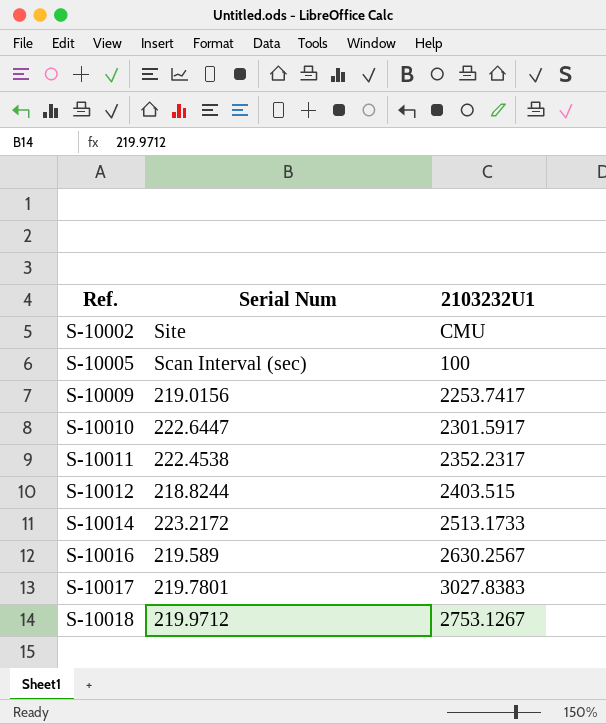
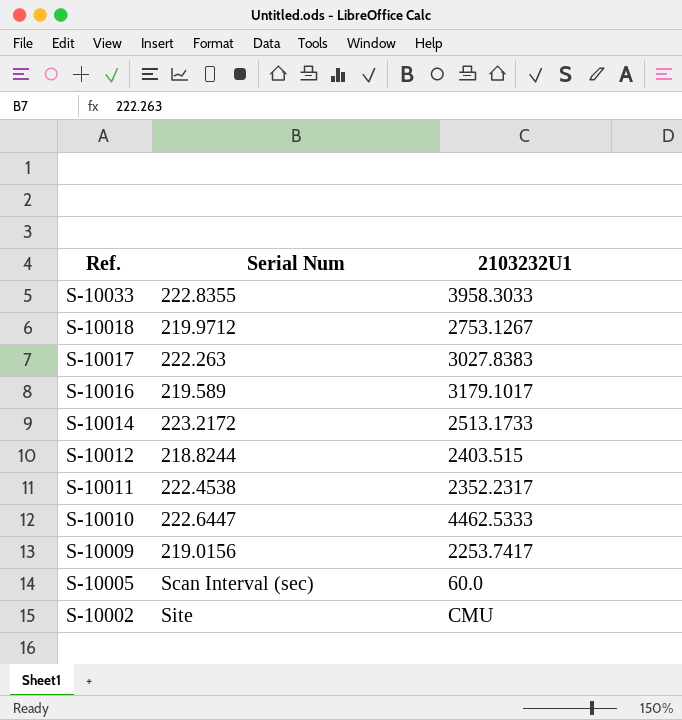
row order: Ref. ascending -> Ref. descending
row S-10033: none -> 222.8355 | 3958.3033
S-10017 | Serial Num: 219.7801 -> 222.263
S-10016 | 2103232U1: 2630.2567 -> 3179.1017
S-10010 | 2103232U1: 2301.5917 -> 4462.5333
S-10005 | 2103232U1: 100 -> 60.0

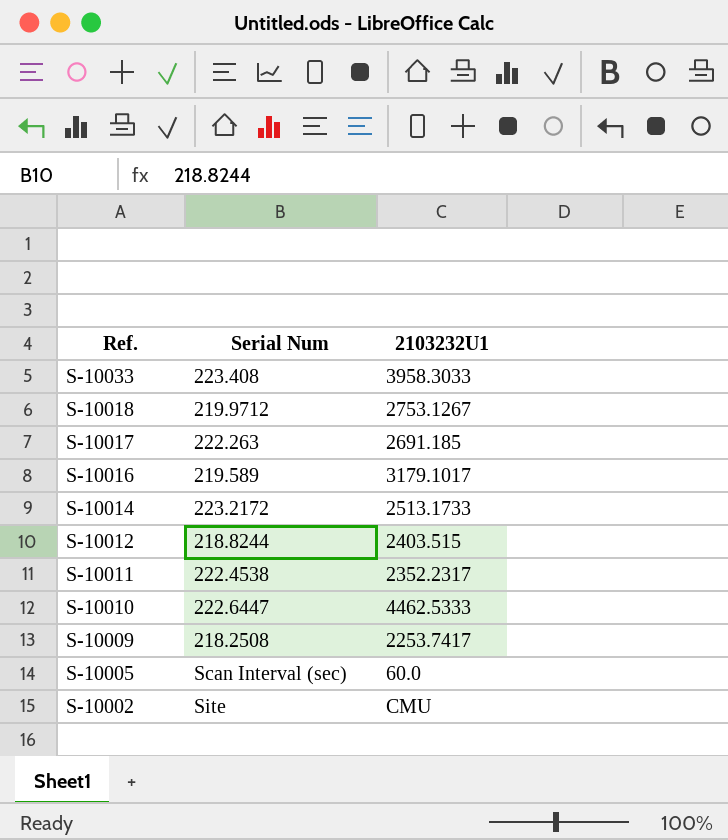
S-10033 | Serial Num: 222.8355 -> 223.408
S-10017 | 2103232U1: 3027.8383 -> 2691.185
S-10009 | Serial Num: 219.0156 -> 218.2508

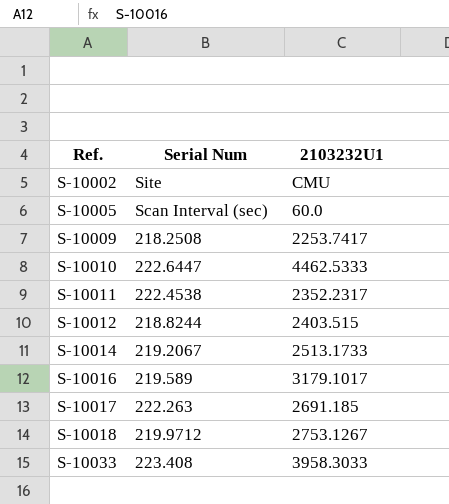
row order: Ref. descending -> Ref. ascending
S-10014 | Serial Num: 223.2172 -> 219.2067

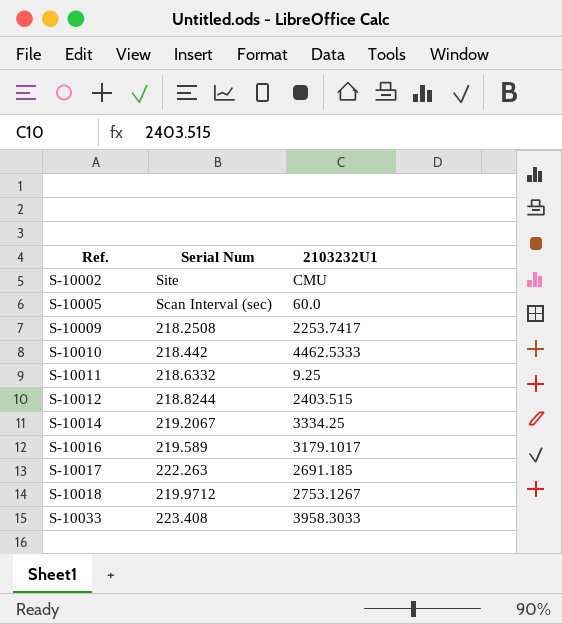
S-10010 | Serial Num: 222.6447 -> 218.442
S-10011 | Serial Num: 222.4538 -> 218.6332
S-10011 | 2103232U1: 2352.2317 -> 9.25
S-10014 | 2103232U1: 2513.1733 -> 3334.25

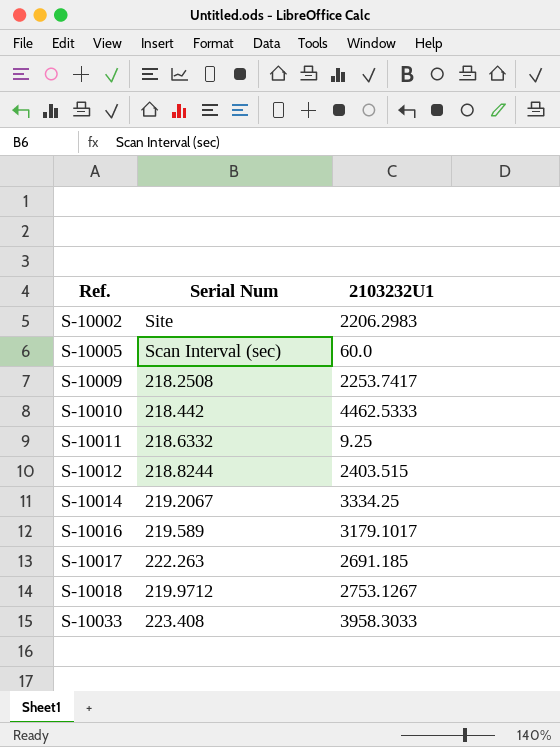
S-10002 | 2103232U1: CMU -> 2206.2983

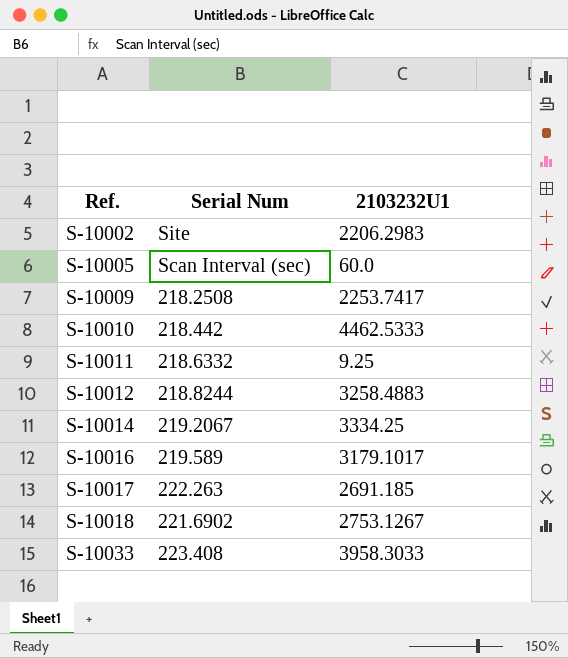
S-10012 | 2103232U1: 2403.515 -> 3258.4883
S-10018 | Serial Num: 219.9712 -> 221.6902

